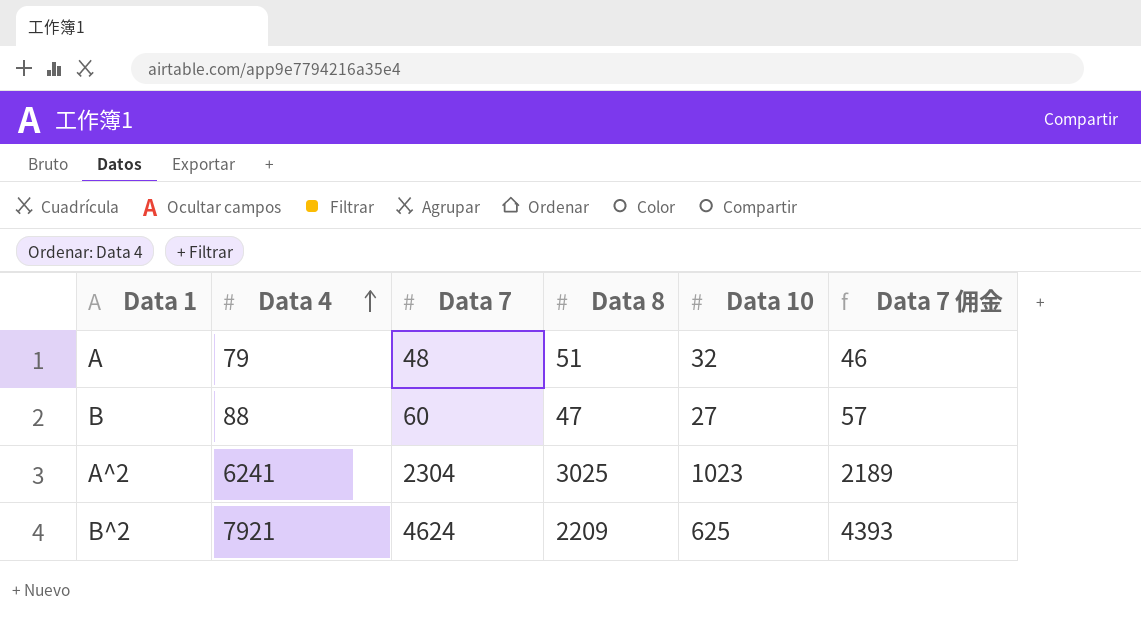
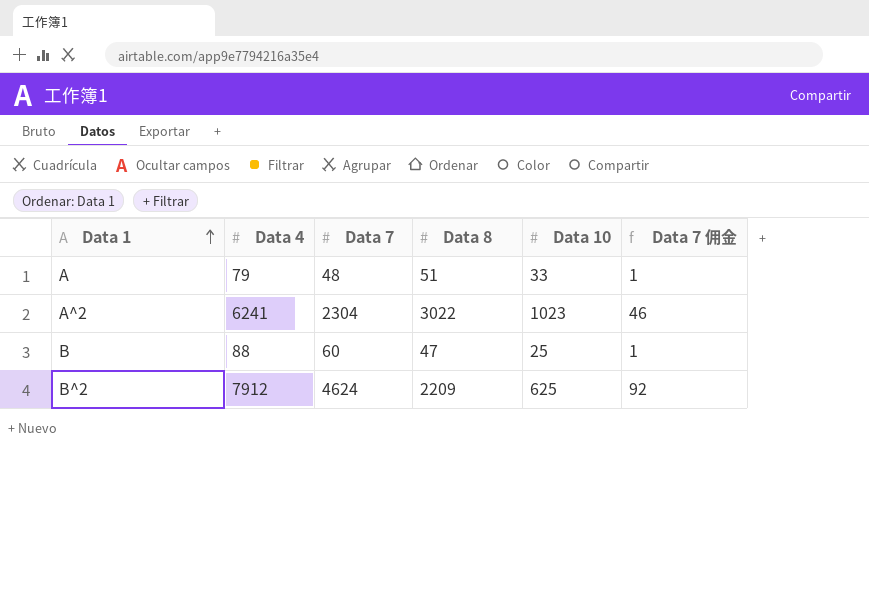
row order: Data 4 ascending -> Data 1 ascending
column Data 7 佣金 | formula: [Data 7] * 0.95 -> [Data 7] * 0.02
A | Data 10: 32 -> 33
A^2 | Data 8: 3025 -> 3022
B | Data 10: 27 -> 25
B^2 | Data 4: 7921 -> 7912

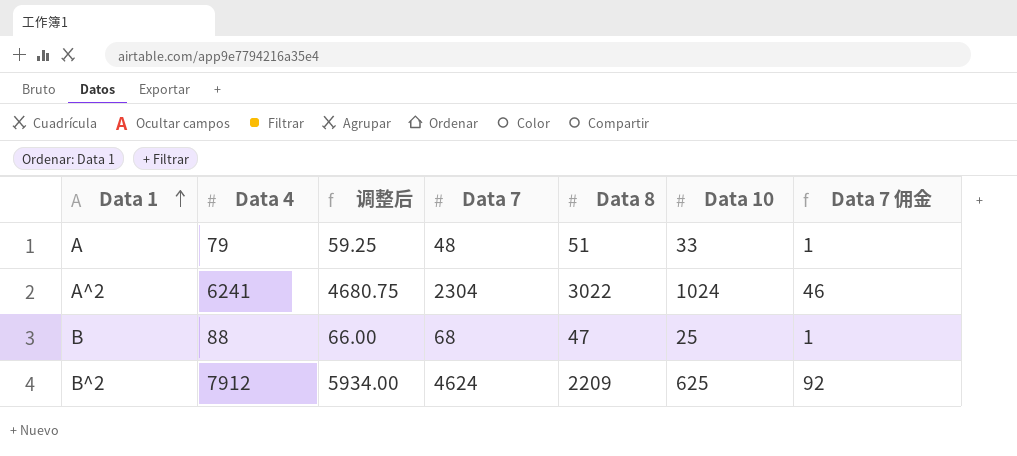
column 调整后 | formula: none -> [Data 4] * 0.75
A^2 | Data 10: 1023 -> 1024
B | Data 7: 60 -> 68

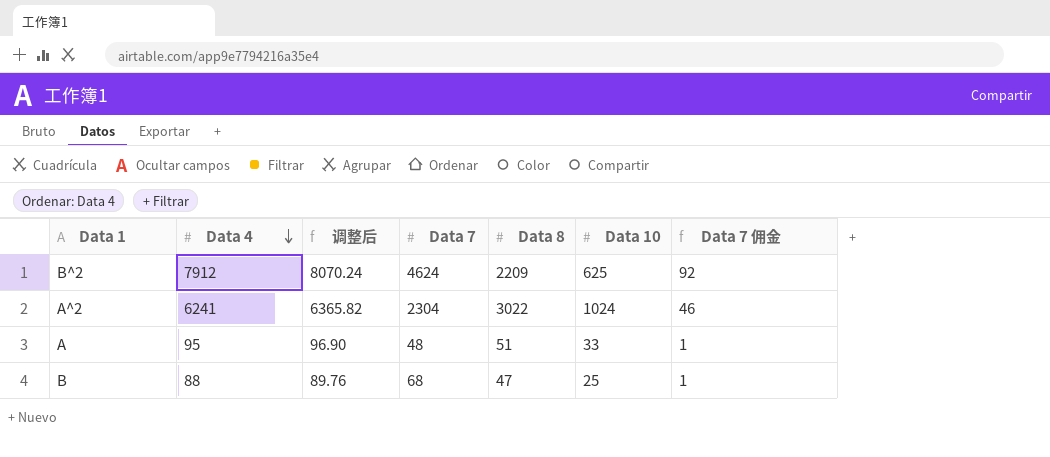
row order: Data 1 ascending -> Data 4 descending
column 调整后 | formula: [Data 4] * 0.75 -> [Data 4] * 1.02
A | Data 4: 79 -> 95

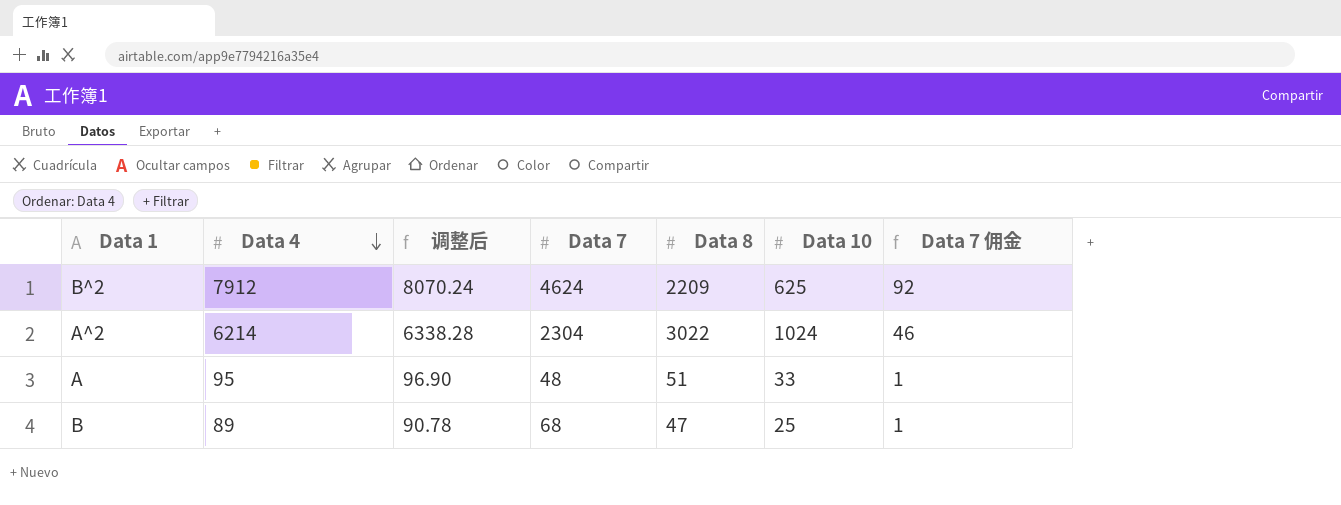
A^2 | Data 4: 6241 -> 6214
A^2 | 调整后: 6365.82 -> 6338.28
B | Data 4: 88 -> 89
B | 调整后: 89.76 -> 90.78

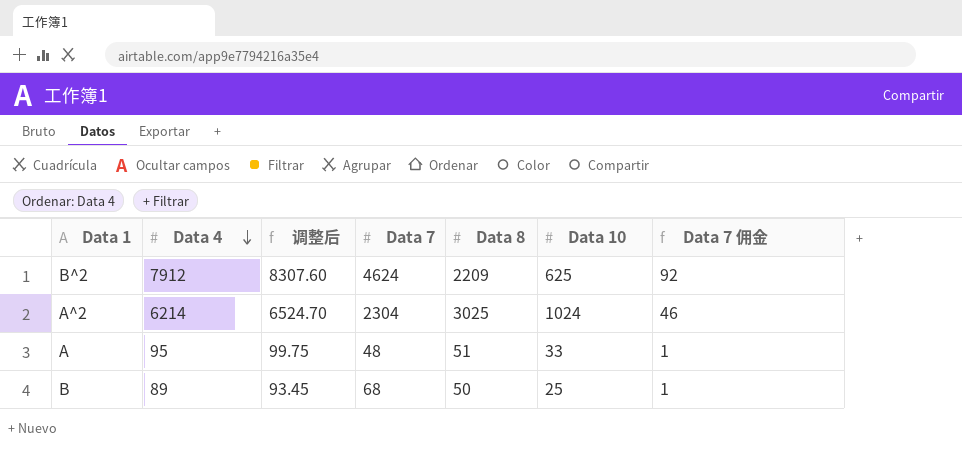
column 调整后 | formula: [Data 4] * 1.02 -> [Data 4] * 1.05
A^2 | Data 8: 3022 -> 3025
B | Data 8: 47 -> 50

